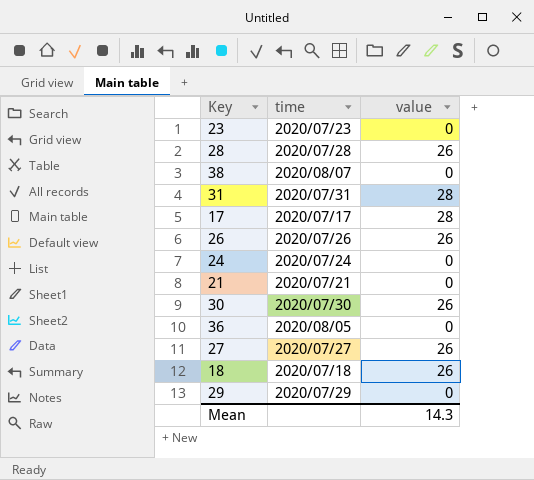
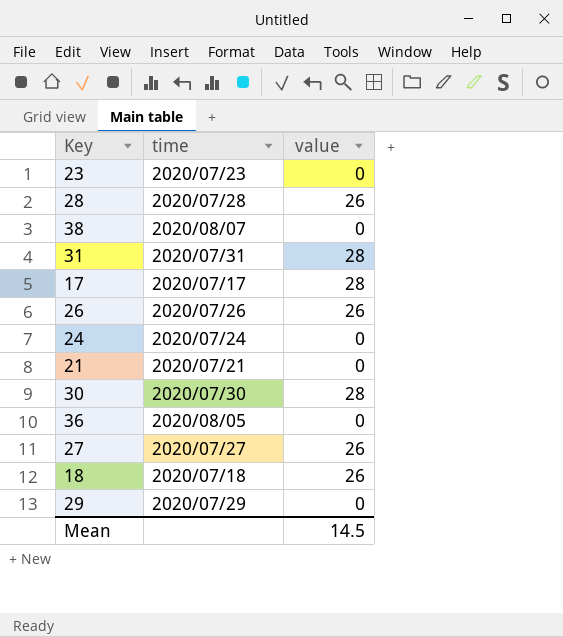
30 | value: 26 -> 28
Mean | value: 14.3 -> 14.5

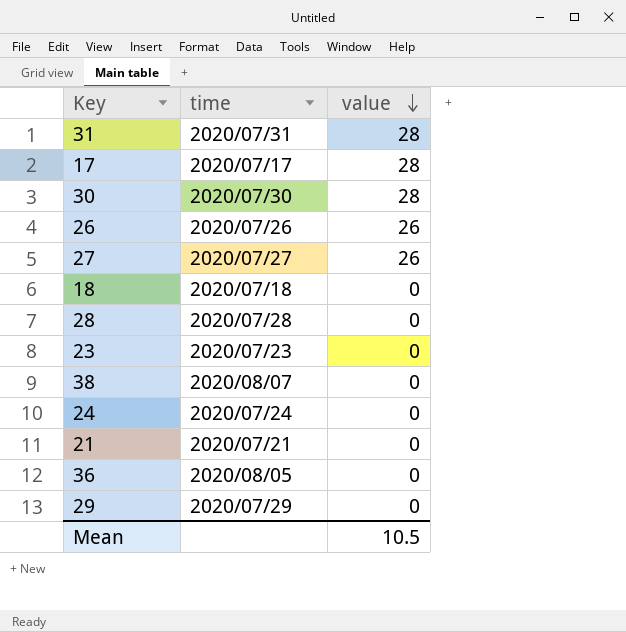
row order: none -> value descending
18 | value: 26 -> 0
28 | value: 26 -> 0
Mean | value: 14.5 -> 10.5

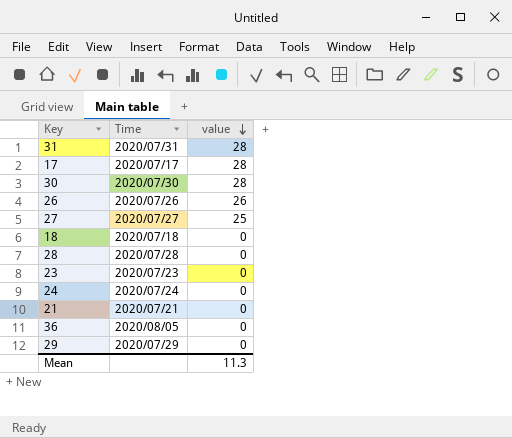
column name: time -> Time
row 38: 2020/08/07 | 0 -> none
27 | value: 26 -> 25
Mean | value: 10.5 -> 11.3

